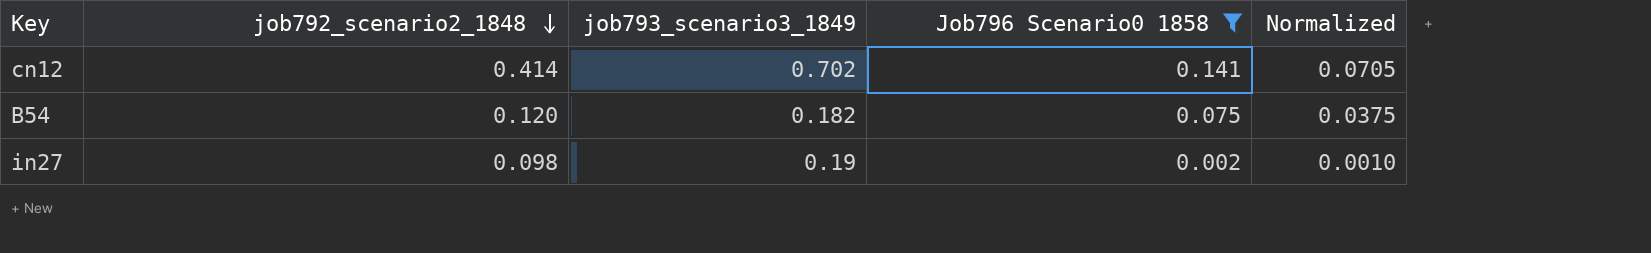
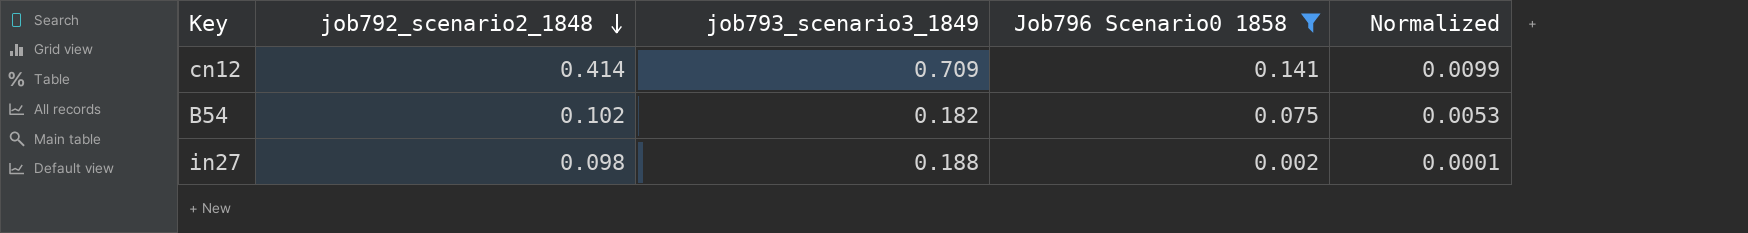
column Normalized | formula: [Job796 Scenario0 1858] * 0.5 -> [Job796 Scenario0 1858] * 0.07
cn12 | job793_scenario3_1849: 0.702 -> 0.709
B54 | job792_scenario2_1848: 0.120 -> 0.102
in27 | job793_scenario3_1849: 0.19 -> 0.188

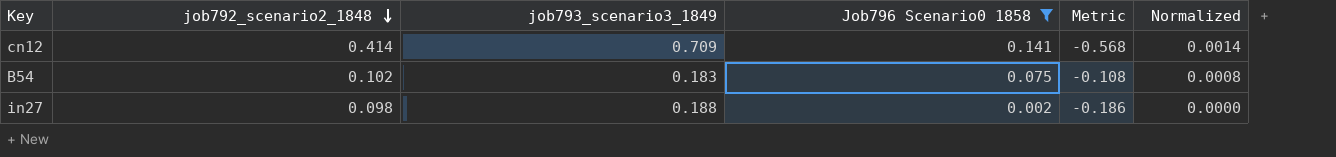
column Metric | formula: none -> [Job796 Scenario0 1858] - [job793_scenario3_1849]
column Normalized | formula: [Job796 Scenario0 1858] * 0.07 -> [Job796 Scenario0 1858] * 0.01
B54 | job793_scenario3_1849: 0.182 -> 0.183

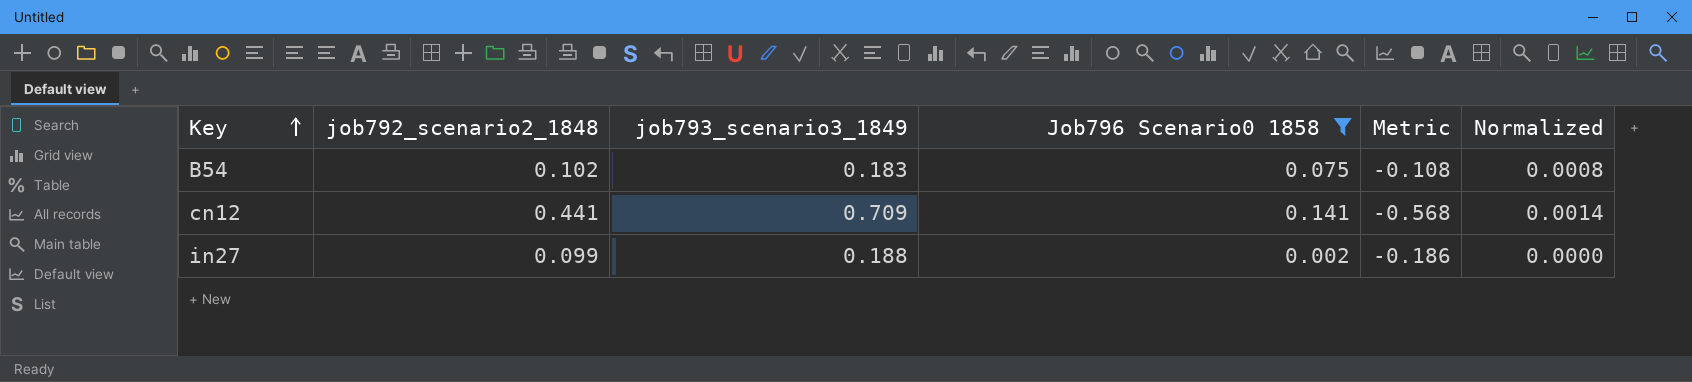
row order: job792_scenario2_1848 descending -> Key ascending
cn12 | job792_scenario2_1848: 0.414 -> 0.441
in27 | job792_scenario2_1848: 0.098 -> 0.099

